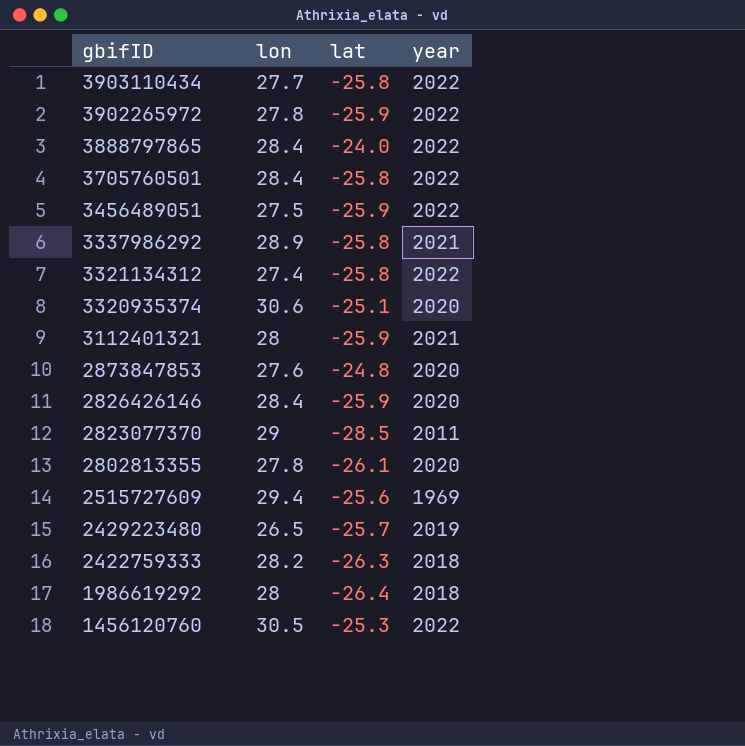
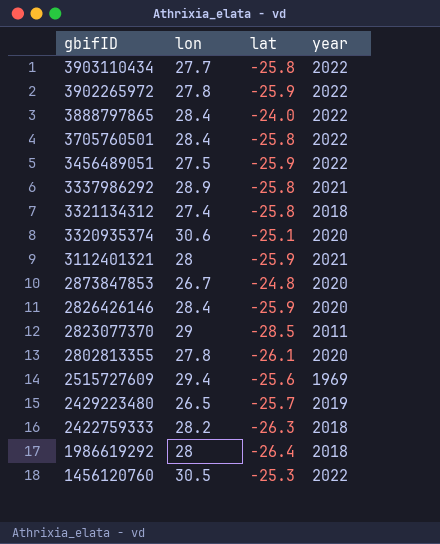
3321134312 | year: 2022 -> 2018
2873847853 | lon: 27.6 -> 26.7

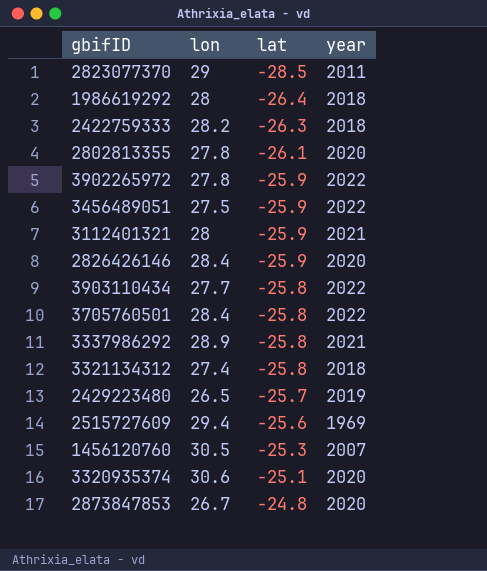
row order: gbifID descending -> lat ascending
row 3888797865: 28.4 | -24.0 | 2022 -> none
1456120760 | year: 2022 -> 2007

